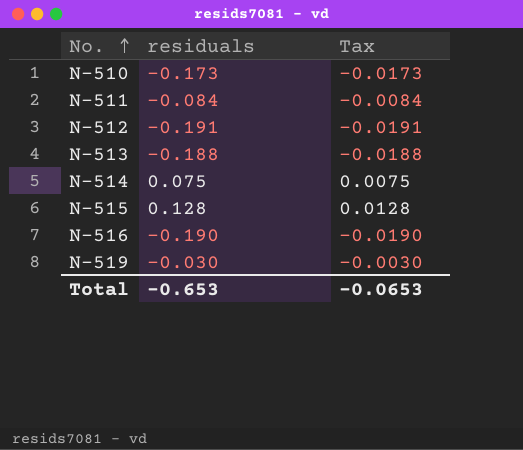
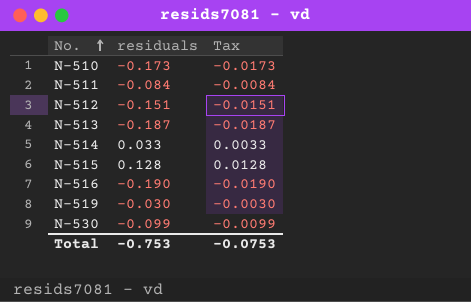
N-512 | residuals: -0.191 -> -0.151
N-512 | Tax: -0.0191 -> -0.0151
N-513 | residuals: -0.188 -> -0.187
N-513 | Tax: -0.0188 -> -0.0187
N-514 | residuals: 0.075 -> 0.033
N-514 | Tax: 0.0075 -> 0.0033
row N-530: none -> -0.099 | -0.0099
Total | residuals: -0.653 -> -0.753
Total | Tax: -0.0653 -> -0.0753

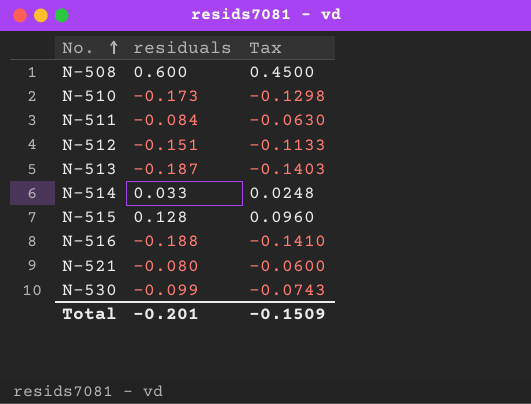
column Tax | formula: [residuals] * 0.1 -> [residuals] * 0.75
row N-519: -0.030 | -0.0030 -> none
row N-508: none -> 0.600 | 0.4500
N-516 | residuals: -0.190 -> -0.188
row N-521: none -> -0.080 | -0.0600
Total | residuals: -0.753 -> -0.201
Total | Tax: -0.0753 -> -0.1509

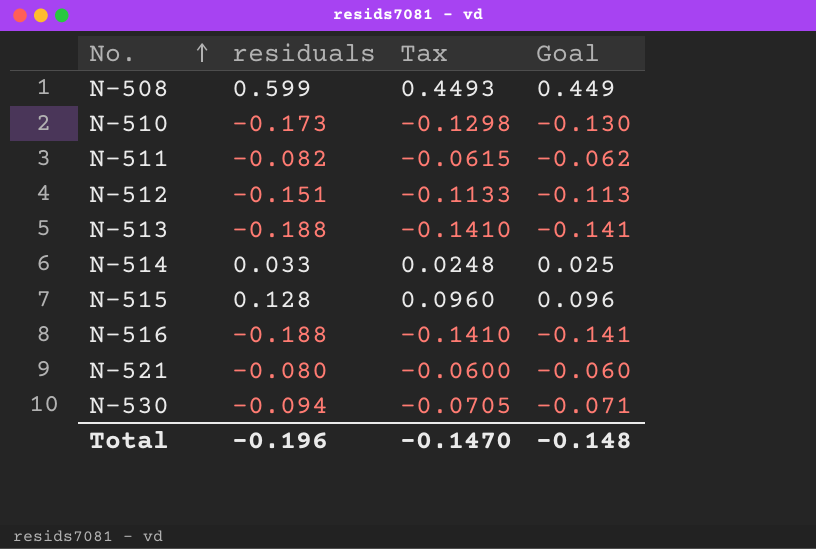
column Goal | formula: none -> [residuals] * 0.75
N-508 | residuals: 0.600 -> 0.599
N-508 | Tax: 0.4500 -> 0.4493
N-511 | residuals: -0.084 -> -0.082
N-511 | Tax: -0.0630 -> -0.0615
N-513 | residuals: -0.187 -> -0.188
N-513 | Tax: -0.1403 -> -0.1410
N-530 | residuals: -0.099 -> -0.094
N-530 | Tax: -0.0743 -> -0.0705
Total | residuals: -0.201 -> -0.196
Total | Tax: -0.1509 -> -0.1470

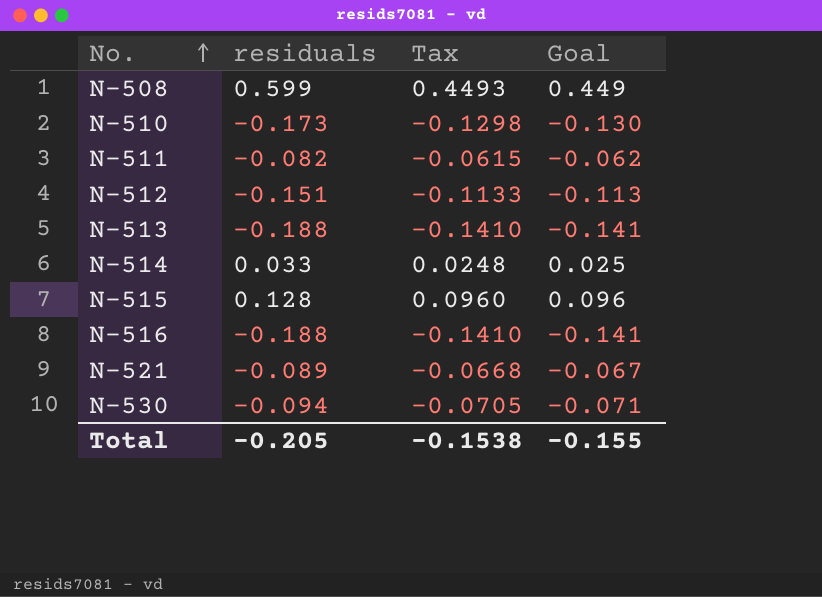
N-521 | residuals: -0.080 -> -0.089
N-521 | Tax: -0.0600 -> -0.0668
N-521 | Goal: -0.060 -> -0.067
Total | residuals: -0.196 -> -0.205
Total | Tax: -0.1470 -> -0.1538
Total | Goal: -0.148 -> -0.155

